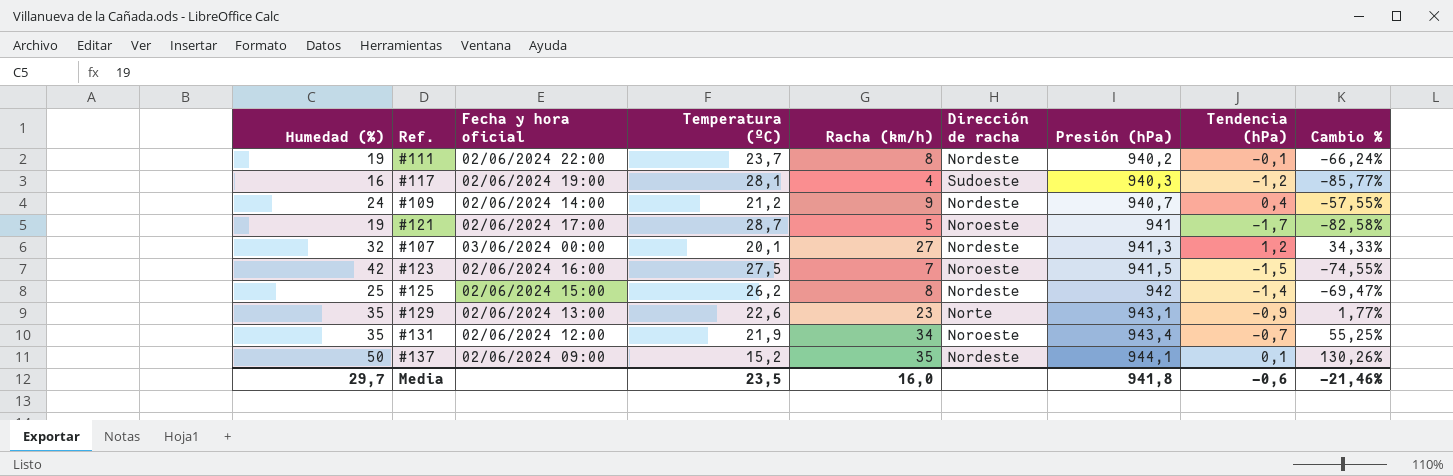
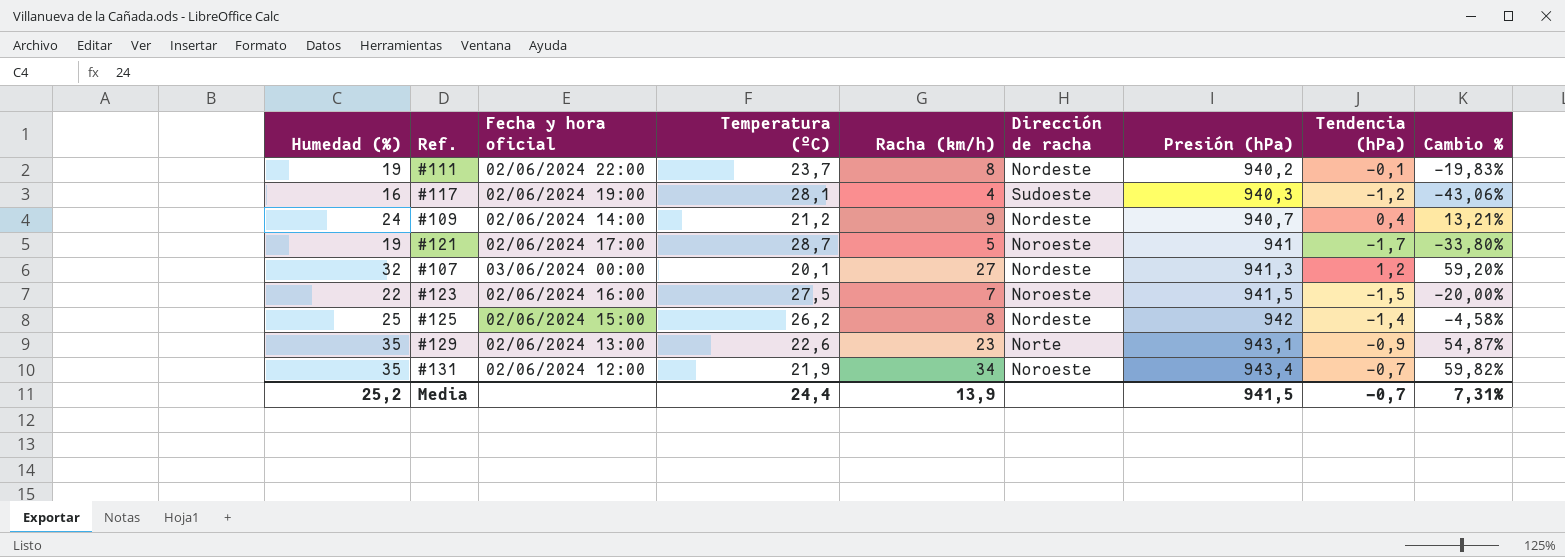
column Cambio % | formula: ([Racha (km/h)] - [Temperatura (ºC)]) / [Temperatura (ºC)] -> ([Humedad (%)] - [Temperatura (ºC)]) / [Temperatura (ºC)]
row #137: 50 | 02/06/2024 09:00 | 15,2 | 35 | Nordeste | 944,1 | 0,1 | 130,26% -> none
#123 | Humedad (%): 42 -> 22
Media | Humedad (%): 29,7 -> 25,2
Media | Temperatura (ºC): 23,5 -> 24,4
Media | Racha (km/h): 16,0 -> 13,9
Media | Presión (hPa): 941,8 -> 941,5
Media | Tendencia (hPa): -0,6 -> -0,7
Media | Cambio %: -21,46% -> 7,31%

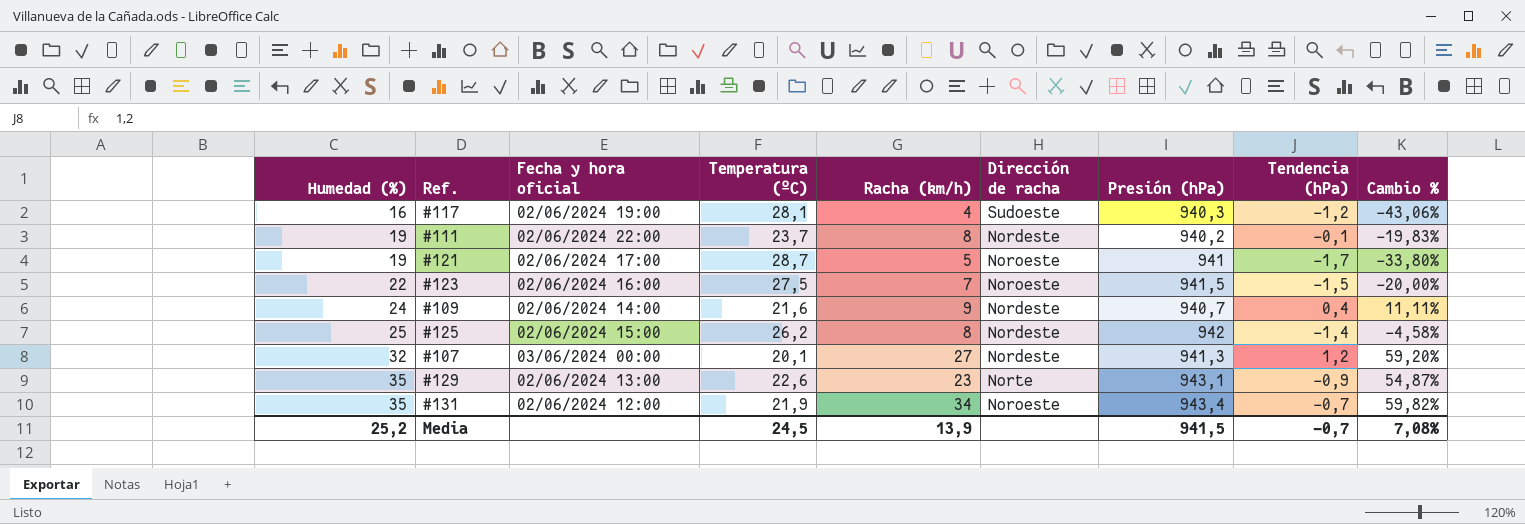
row order: Presión (hPa) ascending -> Humedad (%) ascending
#109 | Temperatura (ºC): 21,2 -> 21,6
#109 | Cambio %: 13,21% -> 11,11%
Media | Temperatura (ºC): 24,4 -> 24,5
Media | Cambio %: 7,31% -> 7,08%

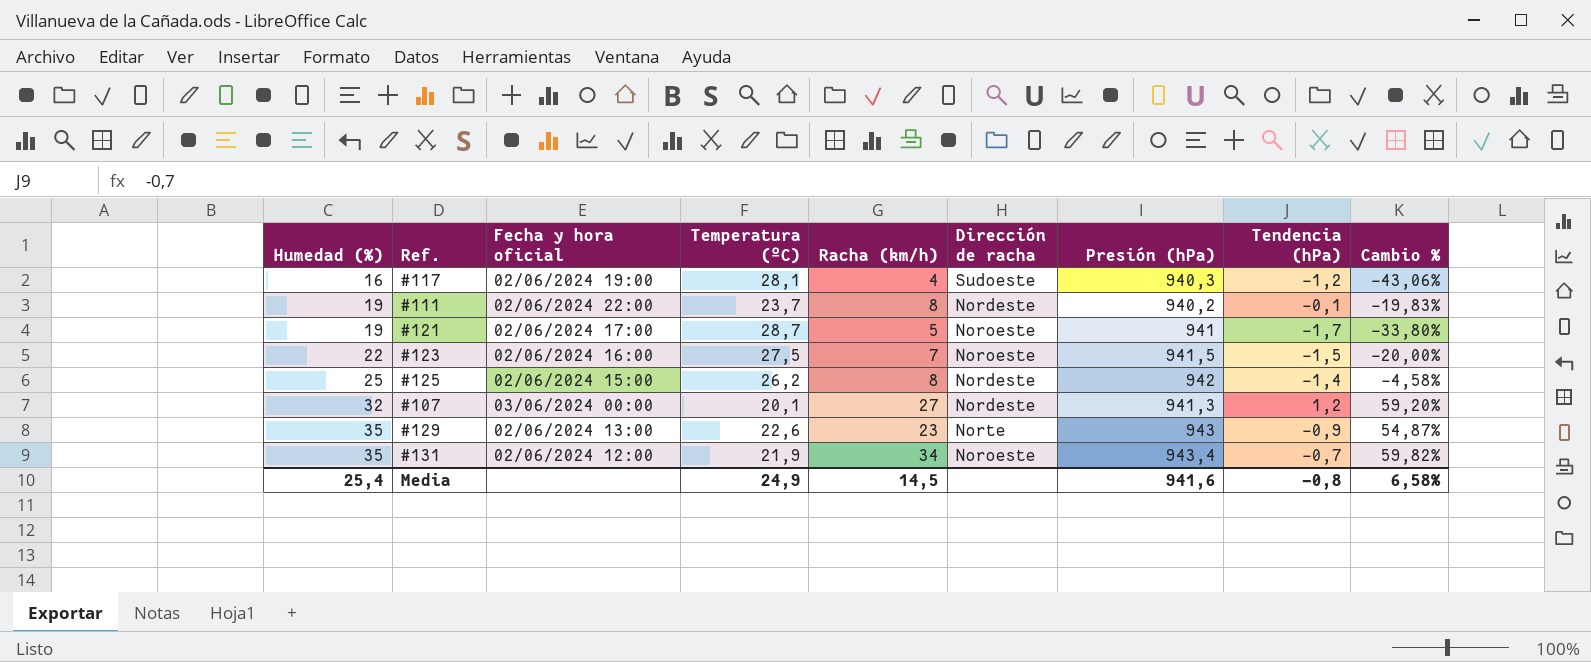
row #109: 24 | 02/06/2024 14:00 | 21,6 | 9 | Nordeste | 940,7 | 0,4 | 11,11% -> none
#129 | Presión (hPa): 943,1 -> 943
Media | Humedad (%): 25,2 -> 25,4
Media | Temperatura (ºC): 24,5 -> 24,9
Media | Racha (km/h): 13,9 -> 14,5
Media | Presión (hPa): 941,5 -> 941,6
Media | Tendencia (hPa): -0,7 -> -0,8
Media | Cambio %: 7,08% -> 6,58%

